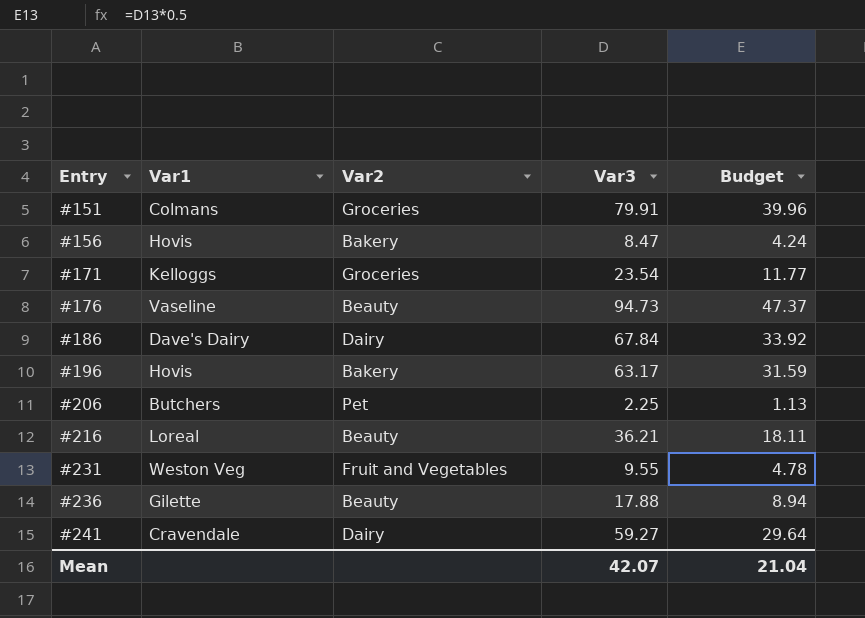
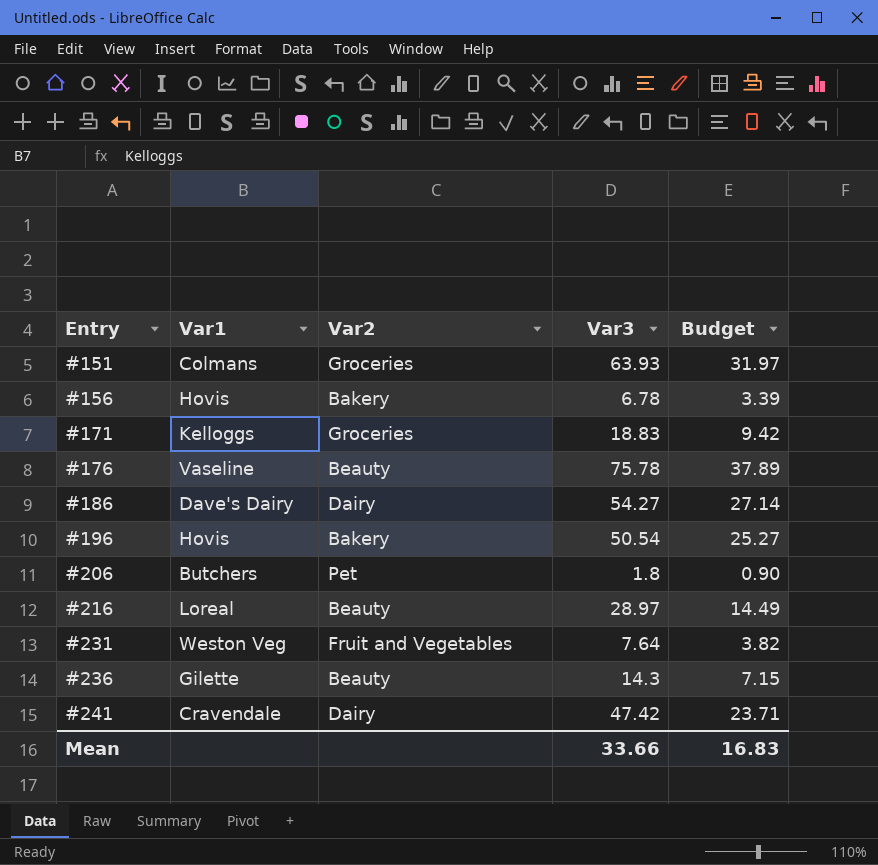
#151 | Var3: 79.91 -> 63.93
#151 | Budget: 39.96 -> 31.97
#156 | Var3: 8.47 -> 6.78
#156 | Budget: 4.24 -> 3.39
#171 | Var3: 23.54 -> 18.83
#171 | Budget: 11.77 -> 9.42
#176 | Var3: 94.73 -> 75.78
#176 | Budget: 47.37 -> 37.89
#186 | Var3: 67.84 -> 54.27
#186 | Budget: 33.92 -> 27.14
#196 | Var3: 63.17 -> 50.54
#196 | Budget: 31.59 -> 25.27
#206 | Var3: 2.25 -> 1.8
#206 | Budget: 1.13 -> 0.90
#216 | Var3: 36.21 -> 28.97
#216 | Budget: 18.11 -> 14.49
#231 | Var3: 9.55 -> 7.64
#231 | Budget: 4.78 -> 3.82
#236 | Var3: 17.88 -> 14.3
#236 | Budget: 8.94 -> 7.15
#241 | Var3: 59.27 -> 47.42
#241 | Budget: 29.64 -> 23.71
Mean | Var3: 42.07 -> 33.66
Mean | Budget: 21.04 -> 16.83

